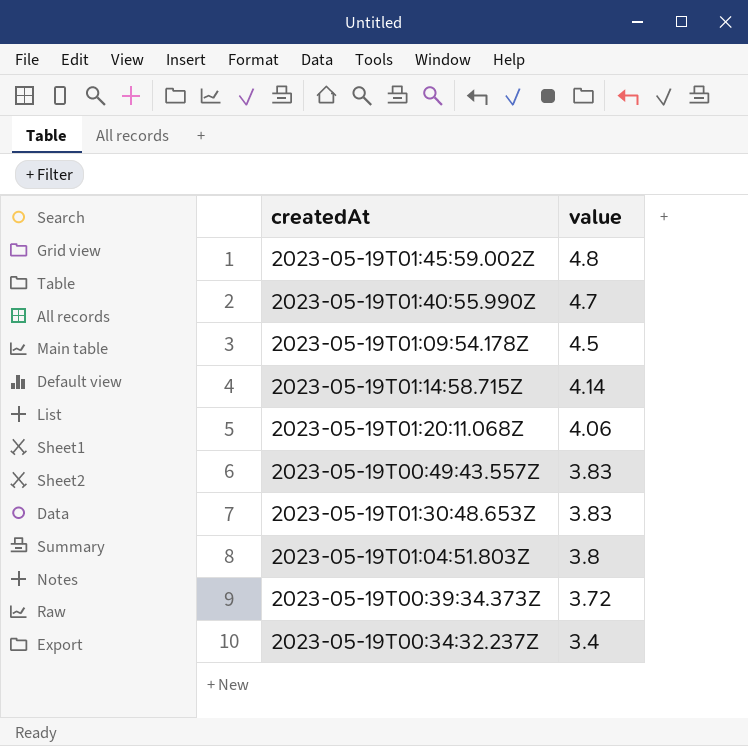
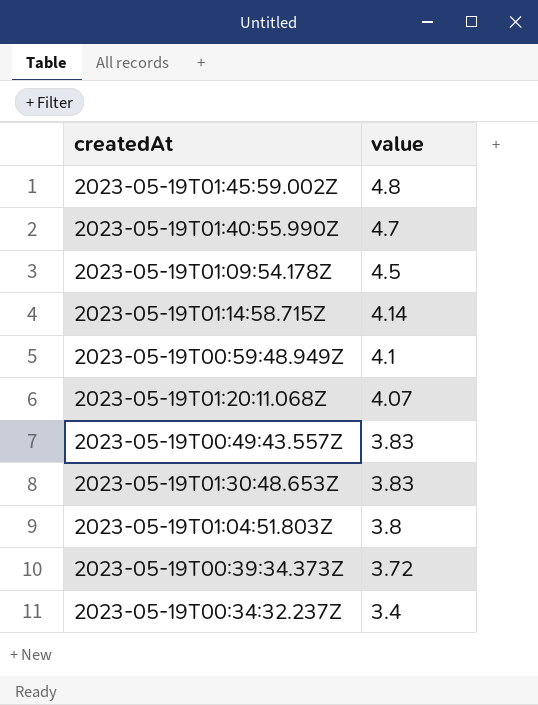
row 2023-05-19T00:59:48.949Z: none -> 4.1
2023-05-19T01:20:11.068Z | value: 4.06 -> 4.07

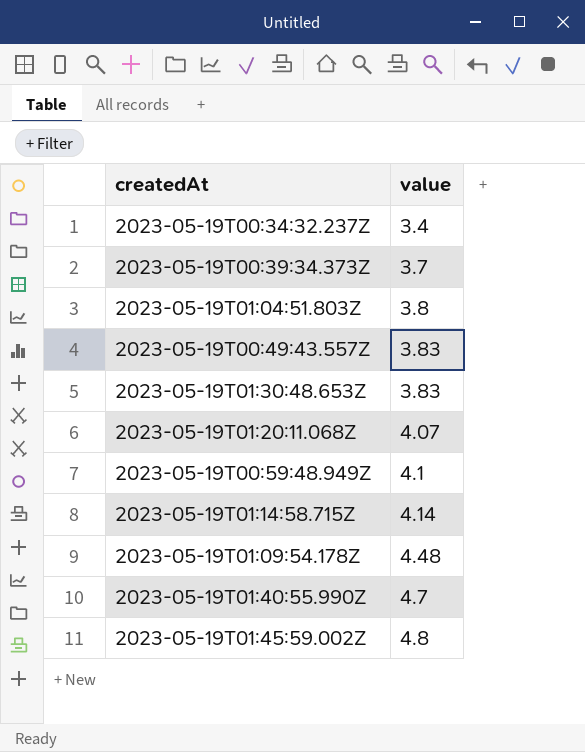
row order: value descending -> value ascending
2023-05-19T00:39:34.373Z | value: 3.72 -> 3.7
2023-05-19T01:09:54.178Z | value: 4.5 -> 4.48

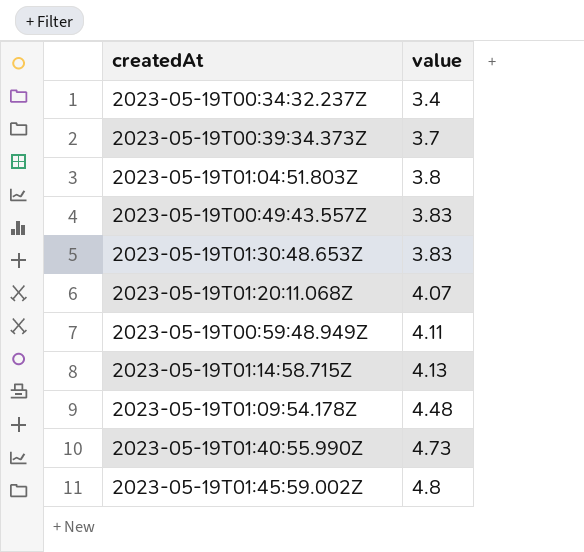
2023-05-19T00:59:48.949Z | value: 4.1 -> 4.11
2023-05-19T01:14:58.715Z | value: 4.14 -> 4.13
2023-05-19T01:40:55.990Z | value: 4.7 -> 4.73

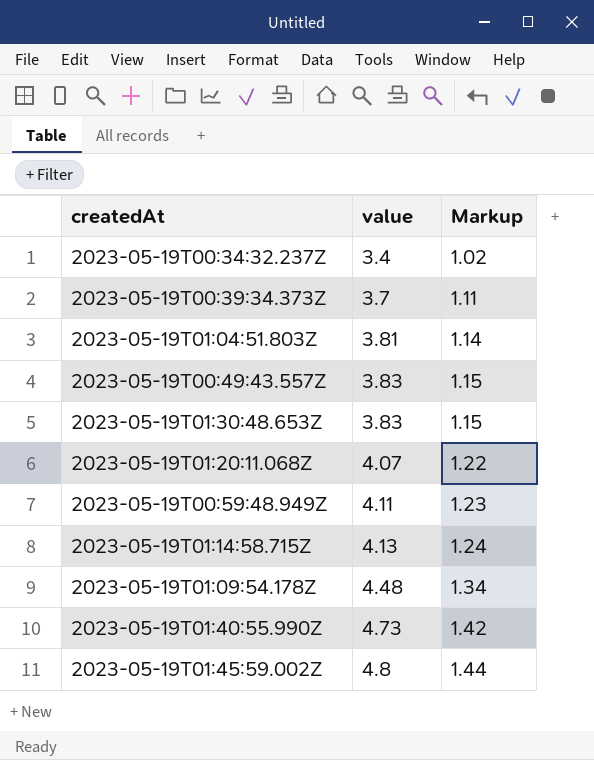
column Markup | formula: none -> [value] * 0.3
2023-05-19T01:04:51.803Z | value: 3.8 -> 3.81

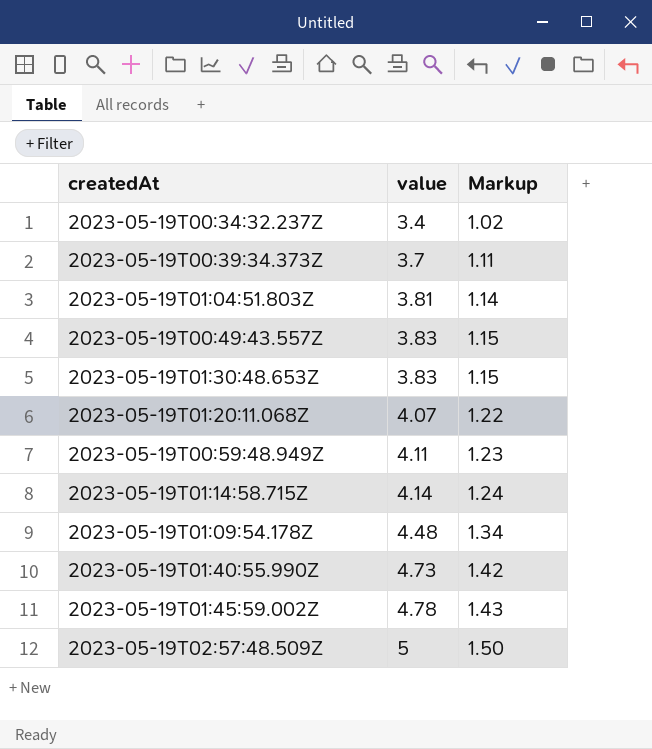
2023-05-19T01:14:58.715Z | value: 4.13 -> 4.14
2023-05-19T01:45:59.002Z | value: 4.8 -> 4.78
2023-05-19T01:45:59.002Z | Markup: 1.44 -> 1.43
row 2023-05-19T02:57:48.509Z: none -> 5 | 1.50

